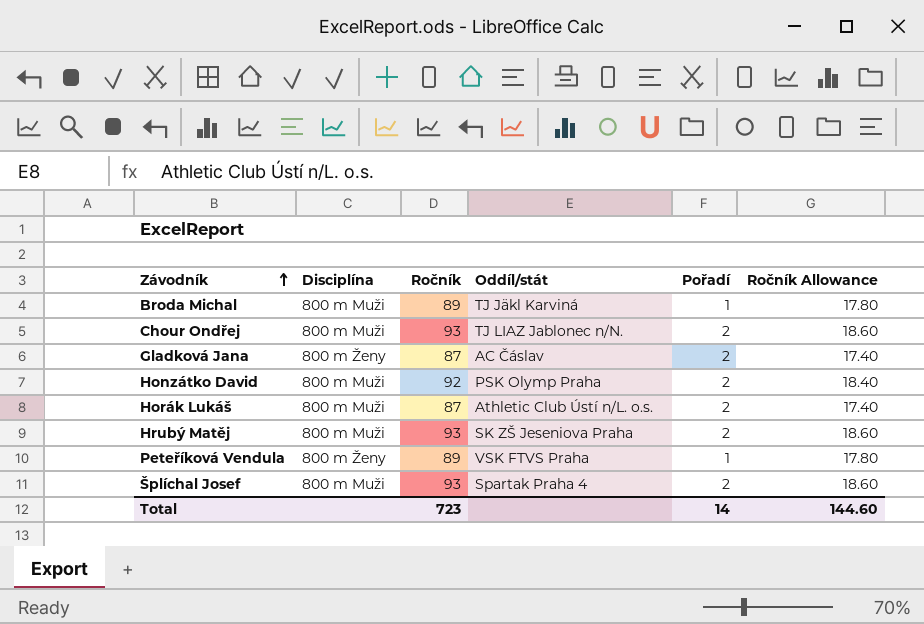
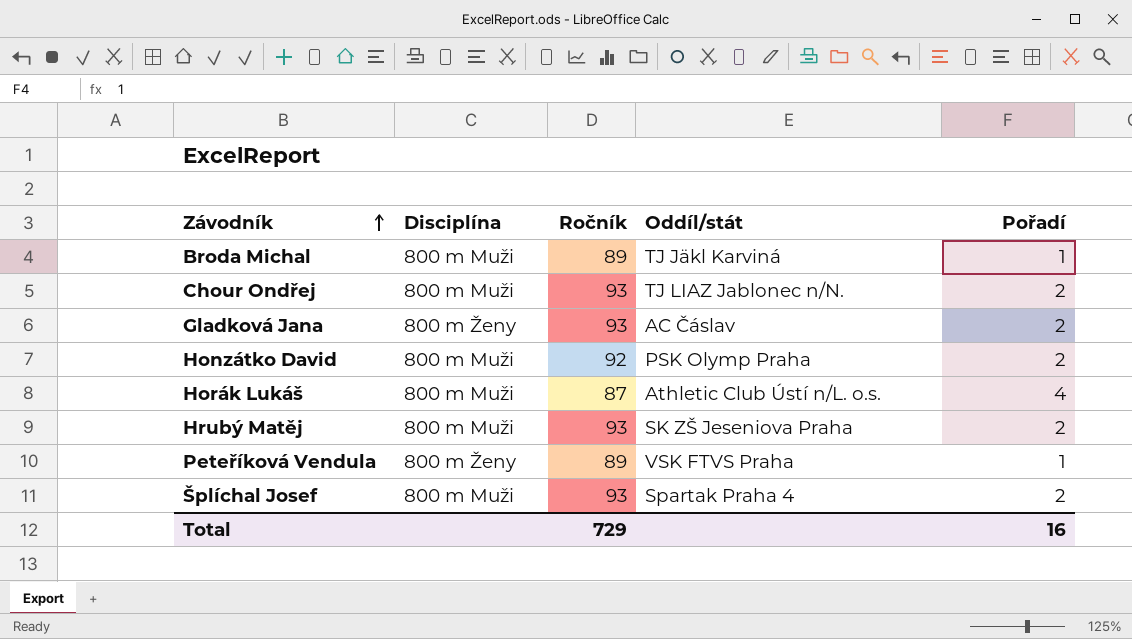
column Ročník Allowance | formula: [Ročník] * 0.2 -> none
Gladková Jana | Ročník: 87 -> 93
Horák Lukáš | Pořadí: 2 -> 4
Total | Ročník: 723 -> 729
Total | Pořadí: 14 -> 16

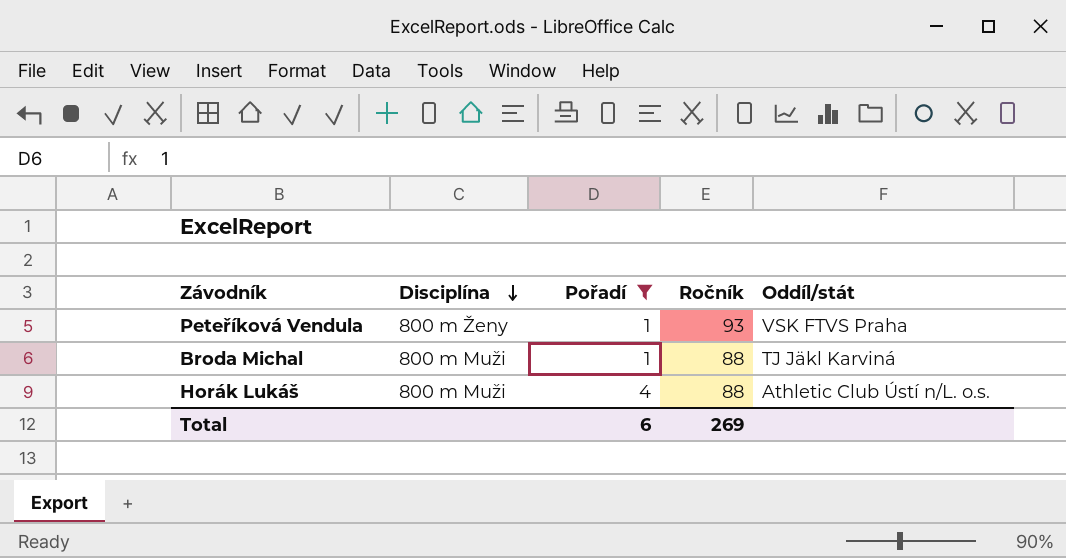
filter: none -> Pořadí != 2
row order: Závodník ascending -> Disciplína descending
column Pořadí | position: 5 -> 3
Peteříková Vendula | Ročník: 89 -> 93
Broda Michal | Ročník: 89 -> 88
Horák Lukáš | Ročník: 87 -> 88
Total | Pořadí: 16 -> 6
Total | Ročník: 729 -> 269

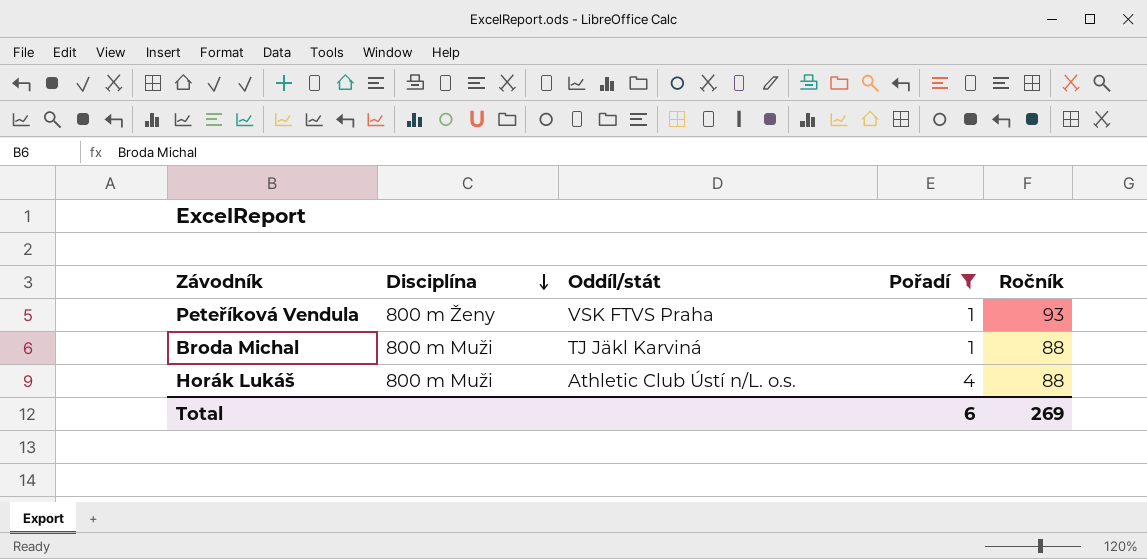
column Oddíl/stát | position: 5 -> 3

